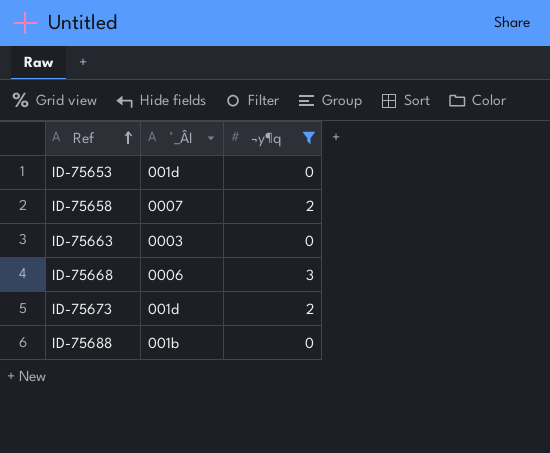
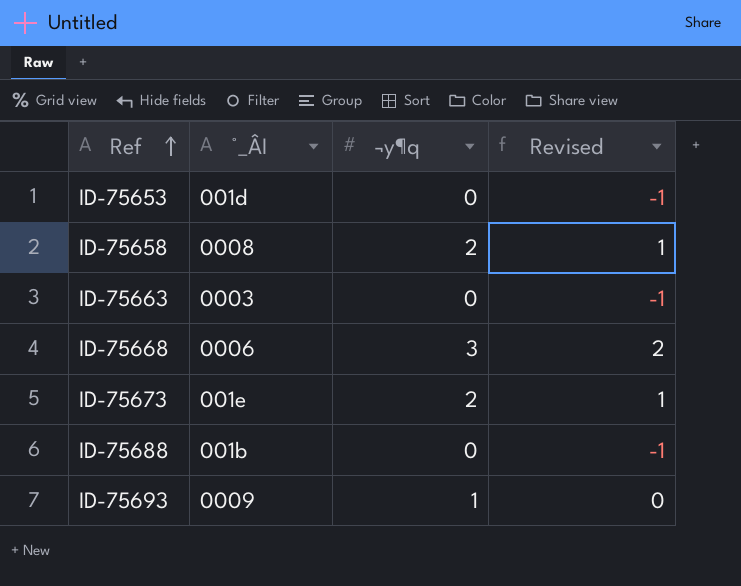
filter: ¬y¶q != 1 -> none
column Revised | formula: none -> [¬y¶q] - 1
ID-75658 | °_ÂI: 0007 -> 0008
ID-75673 | °_ÂI: 001d -> 001e

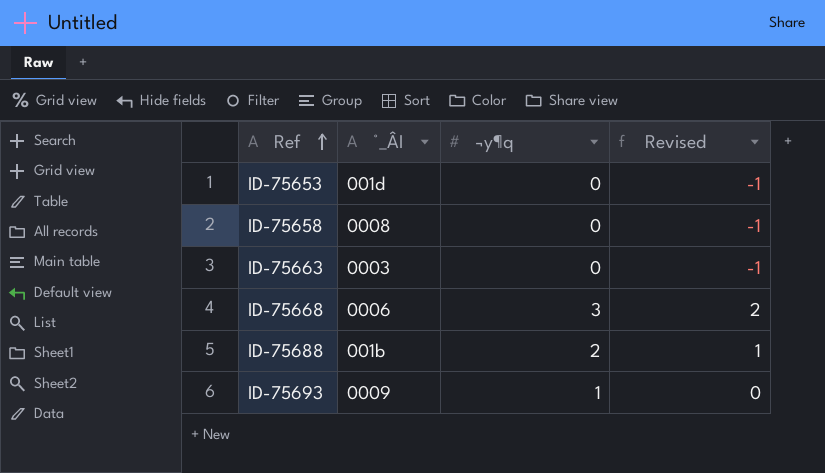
row ID-75673: 001e | 2 | 1 -> none
ID-75658 | ¬y¶q: 2 -> 0
ID-75658 | Revised: 1 -> -1
ID-75688 | ¬y¶q: 0 -> 2
ID-75688 | Revised: -1 -> 1

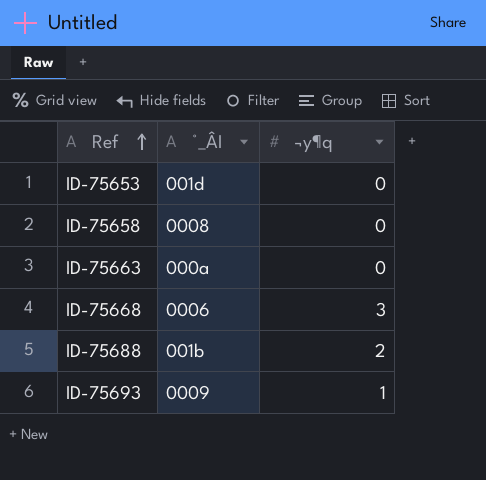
column Revised | formula: [¬y¶q] - 1 -> none
ID-75663 | °_ÂI: 0003 -> 000a

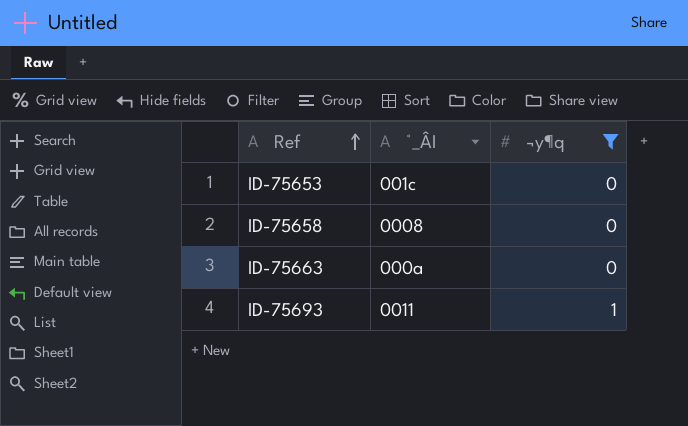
filter: none -> ¬y¶q <= 1
ID-75653 | °_ÂI: 001d -> 001c
ID-75693 | °_ÂI: 0009 -> 0011

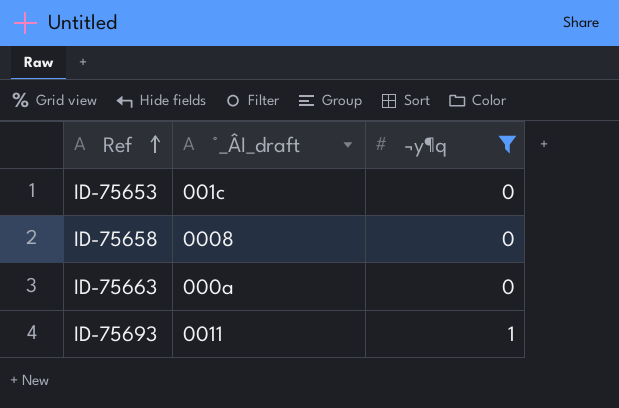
column name: °_ÂI -> °_ÂI_draft

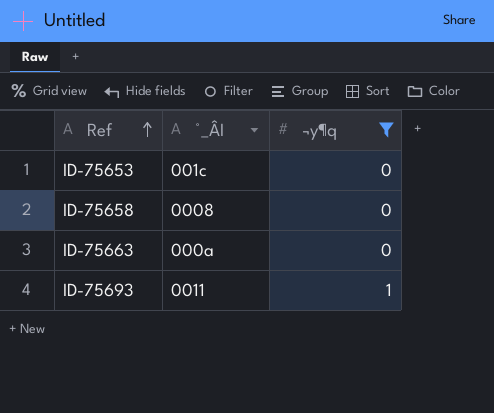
column name: °_ÂI_draft -> °_ÂI

